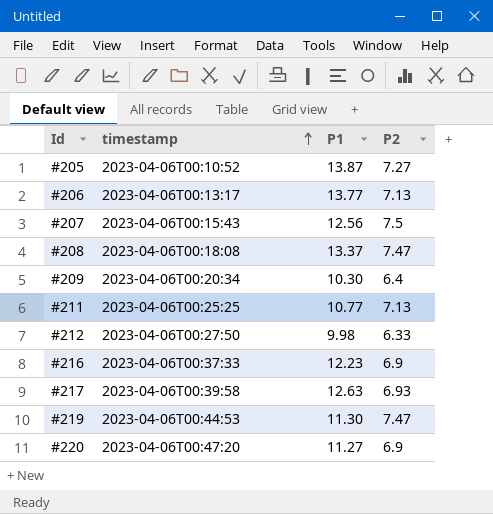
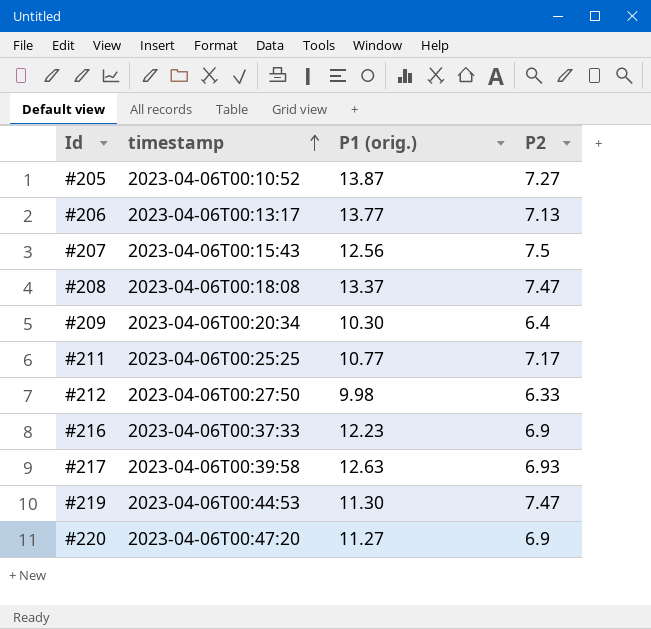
column name: P1 -> P1 (orig.)
#211 | P2: 7.13 -> 7.17

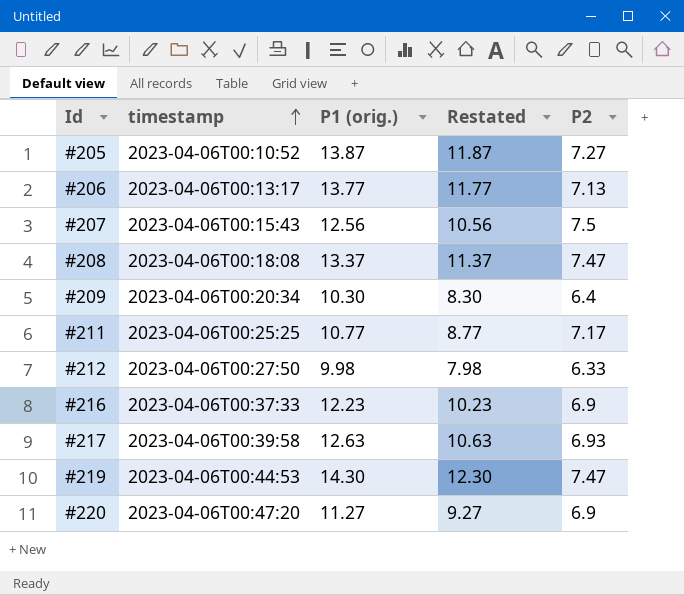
column Restated | formula: none -> [P1 (orig.)] - 2
#219 | P1 (orig.): 11.30 -> 14.30

